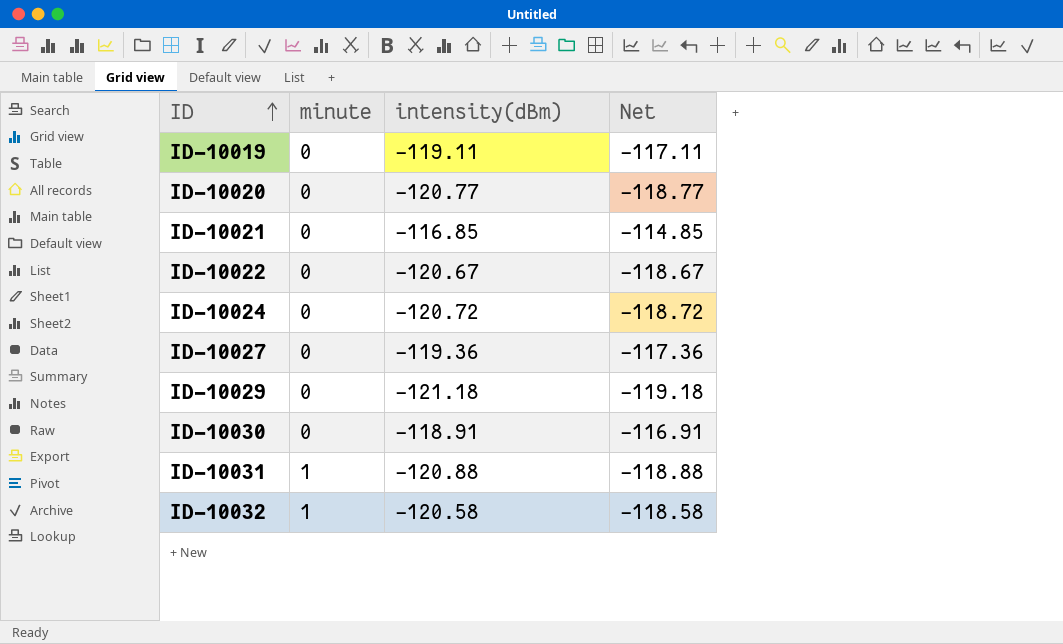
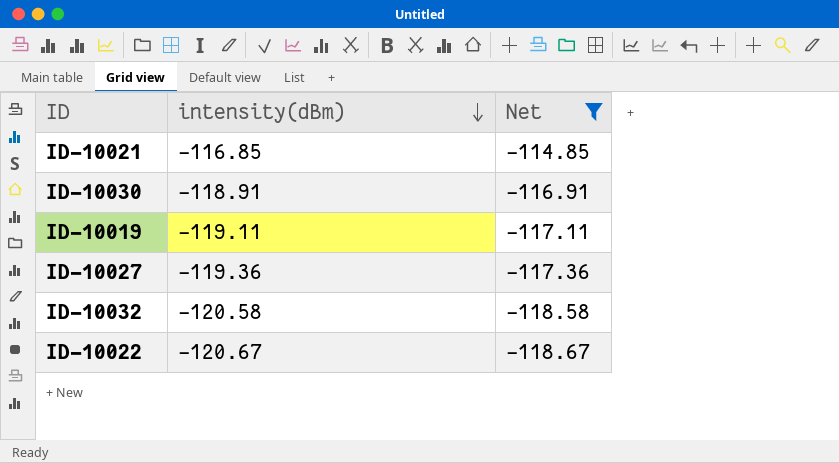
filter: none -> Net >= -118.67
row order: ID ascending -> intensity(dBm) descending
column minute | position: 2 -> none

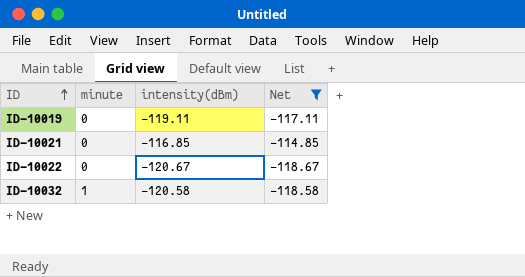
row order: intensity(dBm) descending -> ID ascending
column minute | position: none -> 2
row ID-10030: -118.91 | -116.91 -> none
row ID-10027: -119.36 | -117.36 -> none

